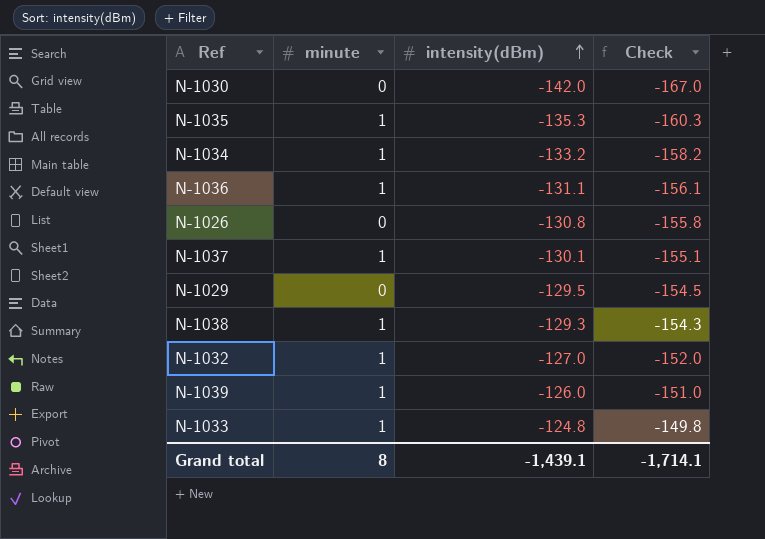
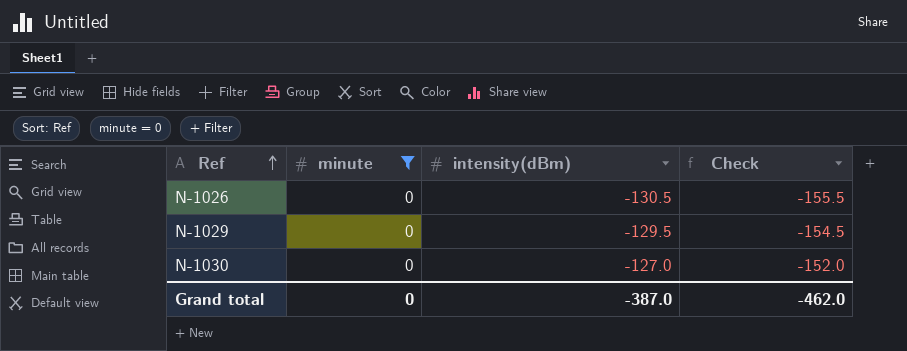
filter: none -> minute = 0
row order: intensity(dBm) ascending -> Ref ascending
N-1026 | intensity(dBm): -130.8 -> -130.5
N-1026 | Check: -155.8 -> -155.5
N-1030 | intensity(dBm): -142.0 -> -127.0
N-1030 | Check: -167.0 -> -152.0
Grand total | minute: 8 -> 0
Grand total | intensity(dBm): -1,439.1 -> -387.0
Grand total | Check: -1,714.1 -> -462.0

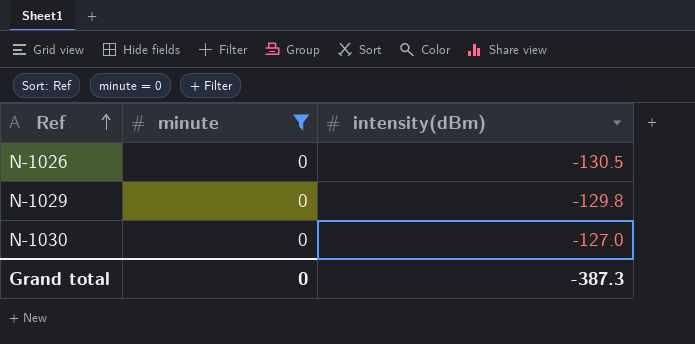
column Check | formula: [intensity(dBm)] - 25 -> none
N-1029 | intensity(dBm): -129.5 -> -129.8
Grand total | intensity(dBm): -387.0 -> -387.3

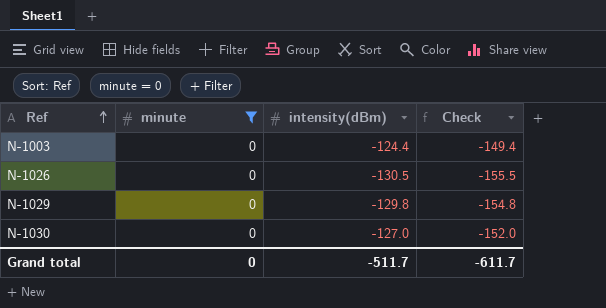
column Check | formula: none -> [intensity(dBm)] - 25
row N-1003: none -> 0 | -124.4 | -149.4
Grand total | intensity(dBm): -387.3 -> -511.7

